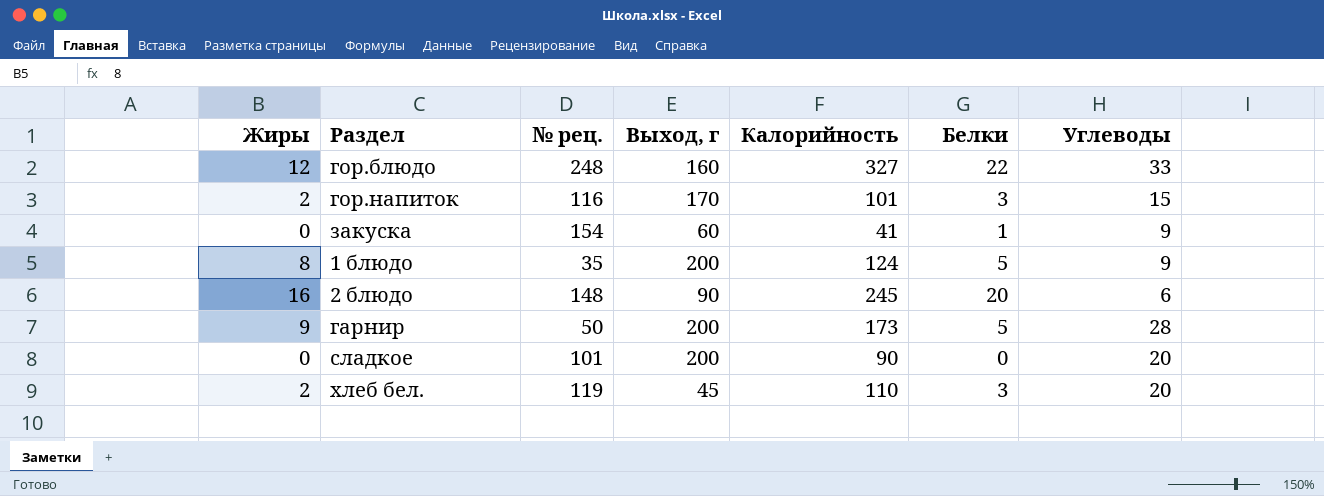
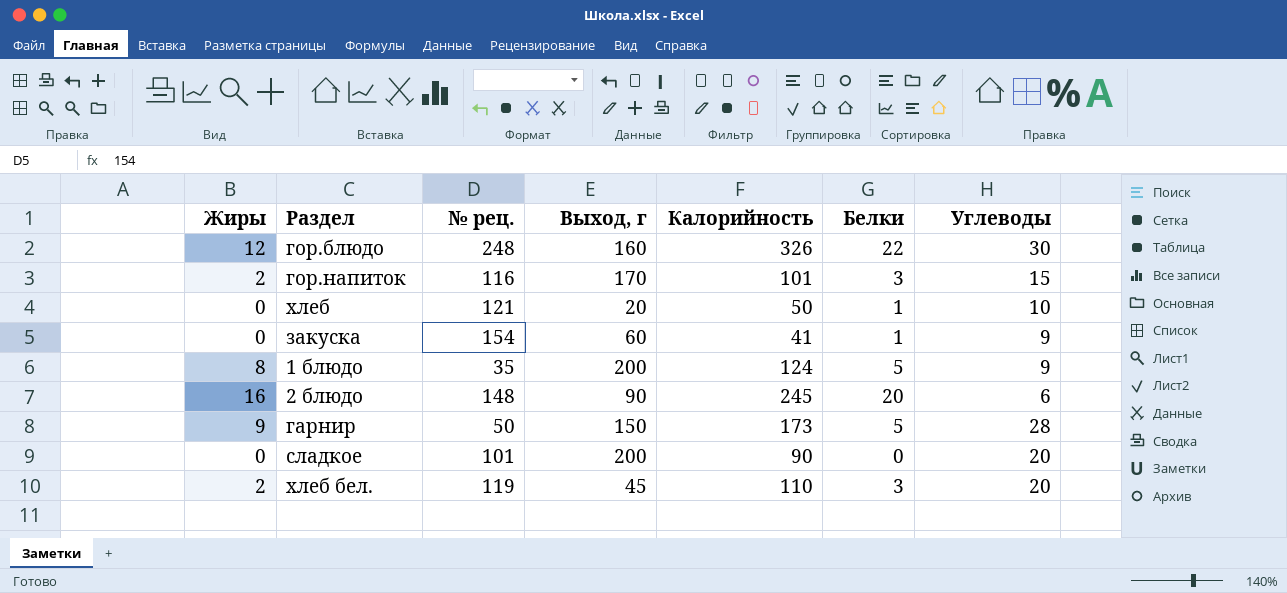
гор.блюдо | Калорийность: 327 -> 326
гор.блюдо | Углеводы: 33 -> 30
row хлеб: none -> 0 | 121 | 20 | 50 | 1 | 10
гарнир | Выход, г: 200 -> 150

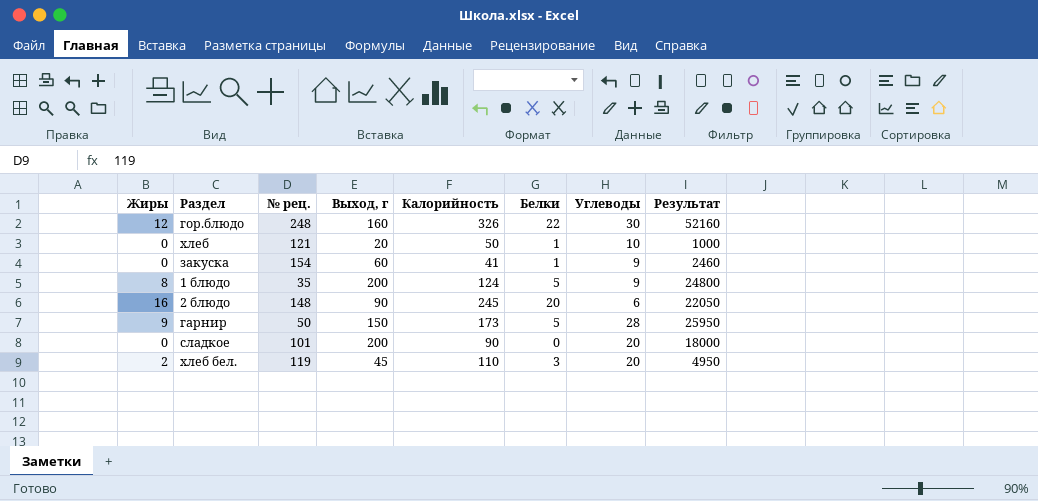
column Результат | formula: none -> [Выход, г] * [Калорийность]
row гор.напиток: 2 | 116 | 170 | 101 | 3 | 15 -> none

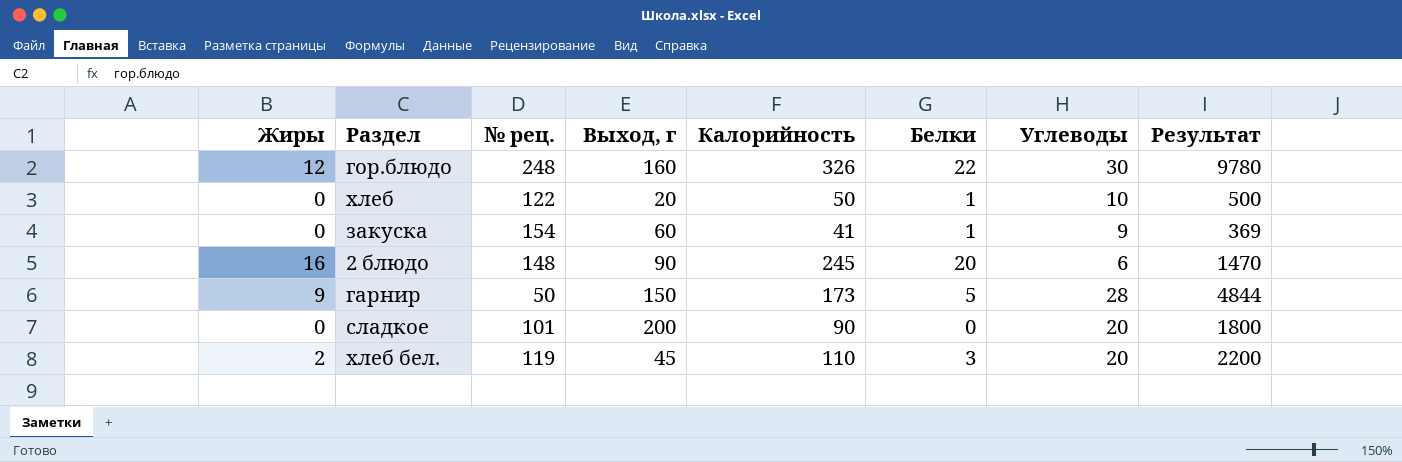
column Результат | formula: [Выход, г] * [Калорийность] -> [Калорийность] * [Углеводы]
row 1 блюдо: 8 | 35 | 200 | 124 | 5 | 9 | 24800 -> none
хлеб | № рец.: 121 -> 122

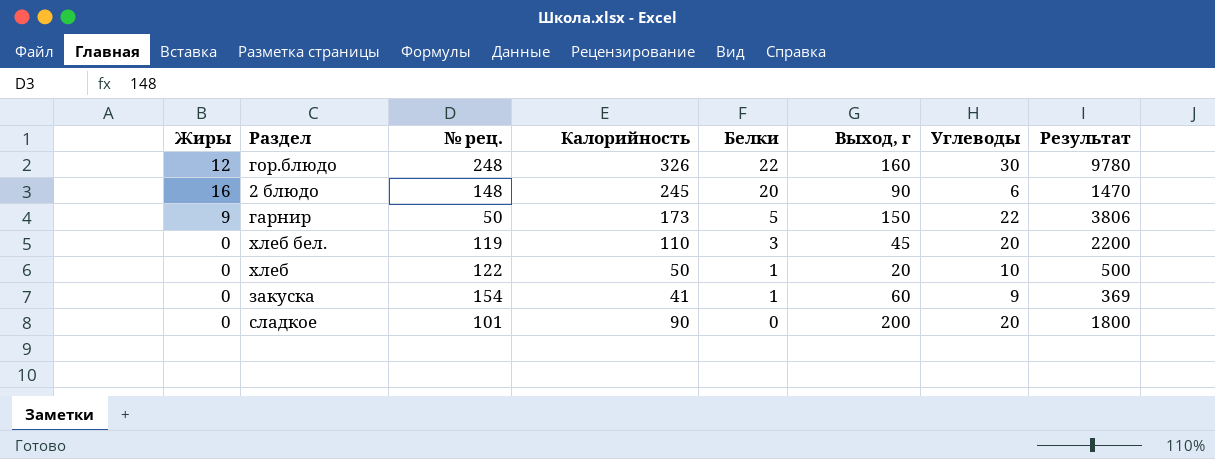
row order: none -> Белки descending
column Выход, г | position: 4 -> 6
гарнир | Углеводы: 28 -> 22
гарнир | Результат: 4844 -> 3806
хлеб бел. | Жиры: 2 -> 0

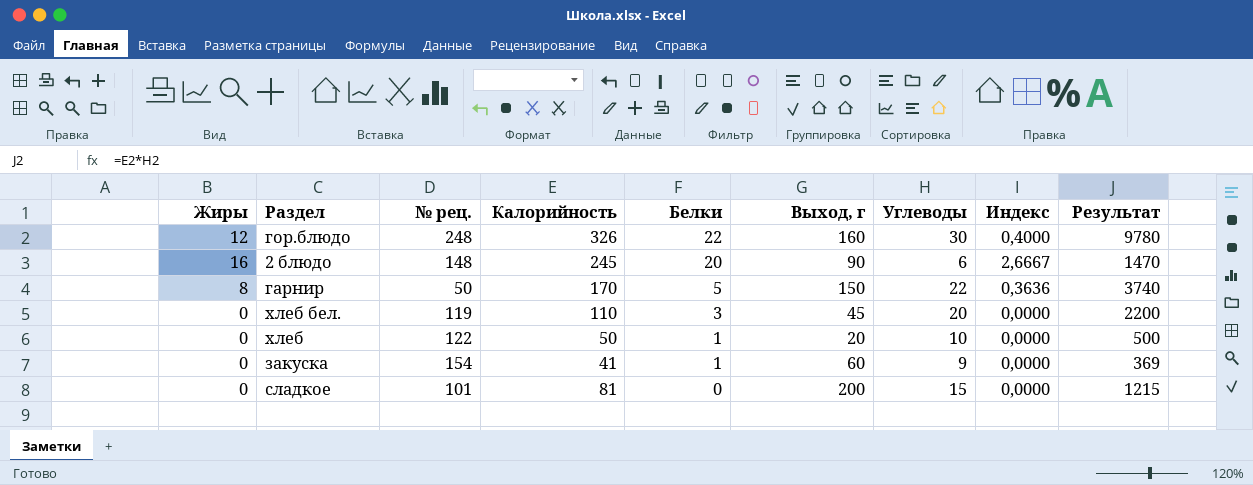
column Индекс | formula: none -> [Жиры] / [Углеводы]
гарнир | Жиры: 9 -> 8
гарнир | Калорийность: 173 -> 170
гарнир | Результат: 3806 -> 3740
сладкое | Калорийность: 90 -> 81
сладкое | Углеводы: 20 -> 15
сладкое | Результат: 1800 -> 1215

